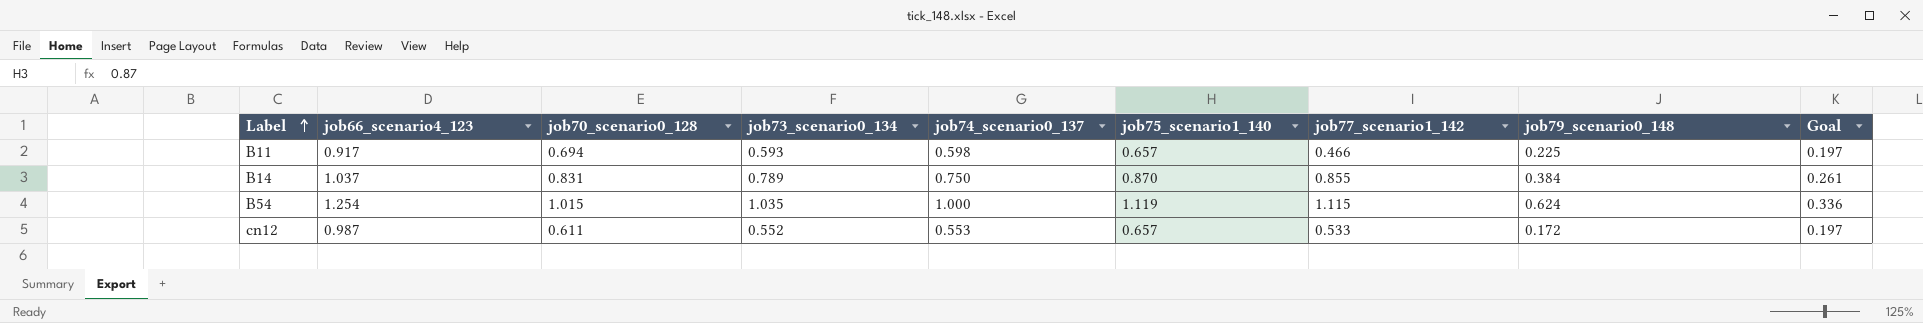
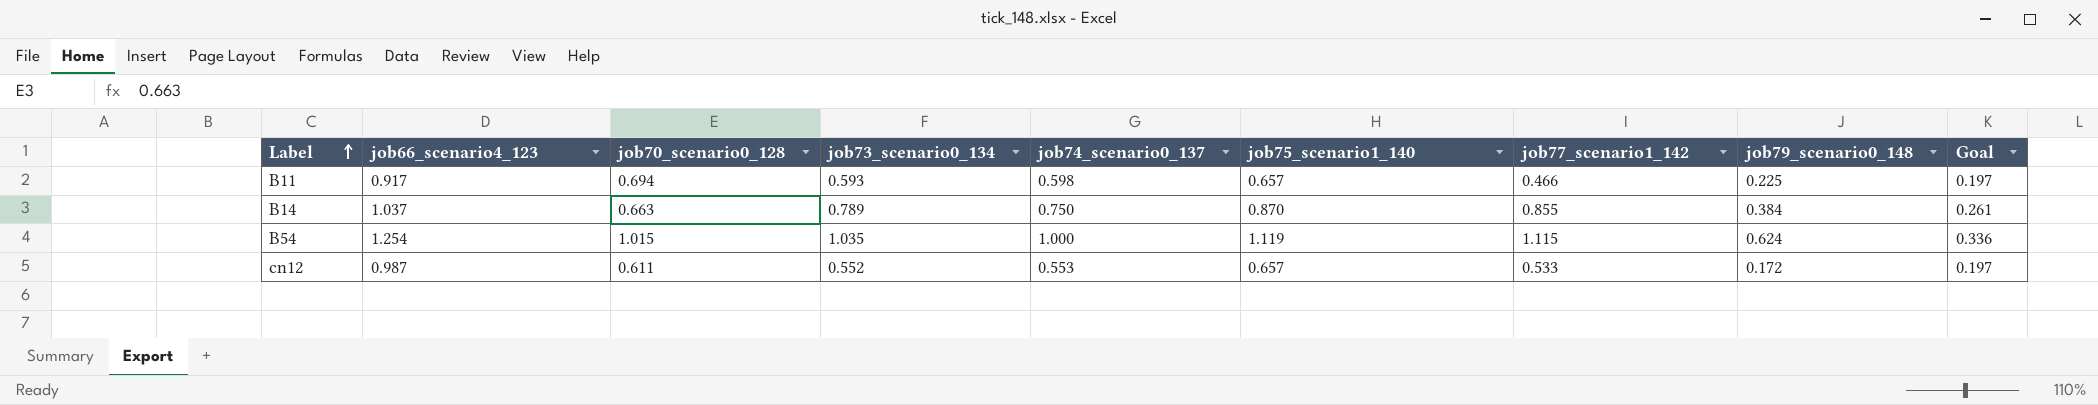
B14 | job70_scenario0_128: 0.831 -> 0.663

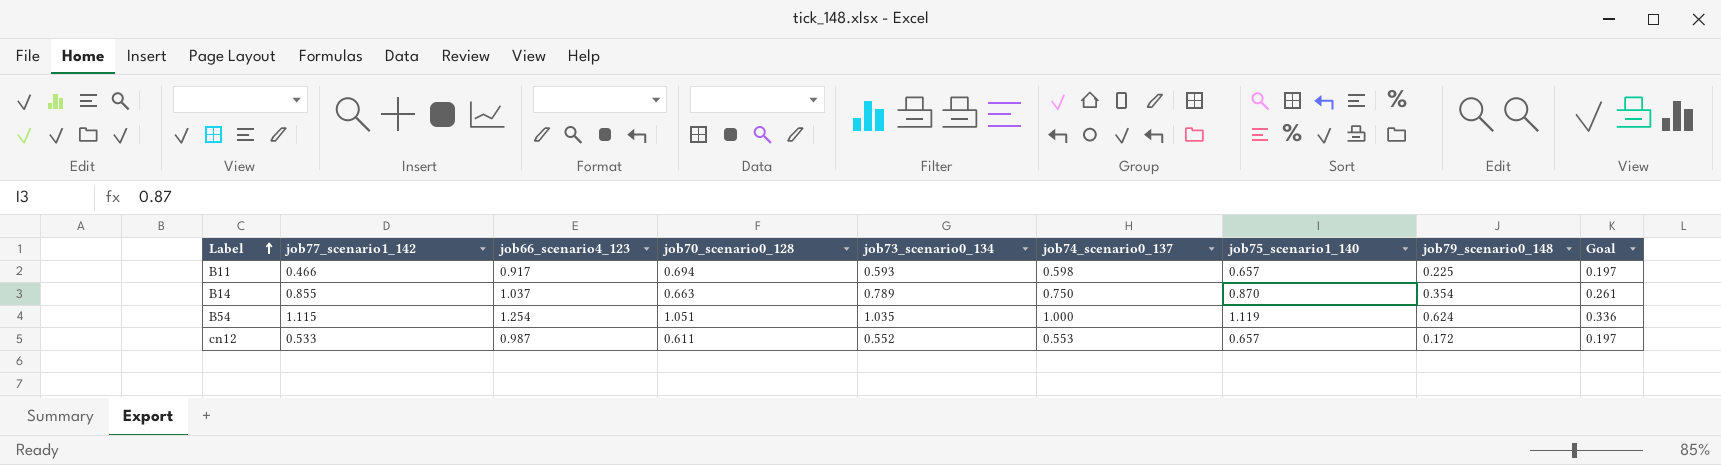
column job77_scenario1_142 | position: 7 -> 2
B14 | job79_scenario0_148: 0.384 -> 0.354
B54 | job70_scenario0_128: 1.015 -> 1.051

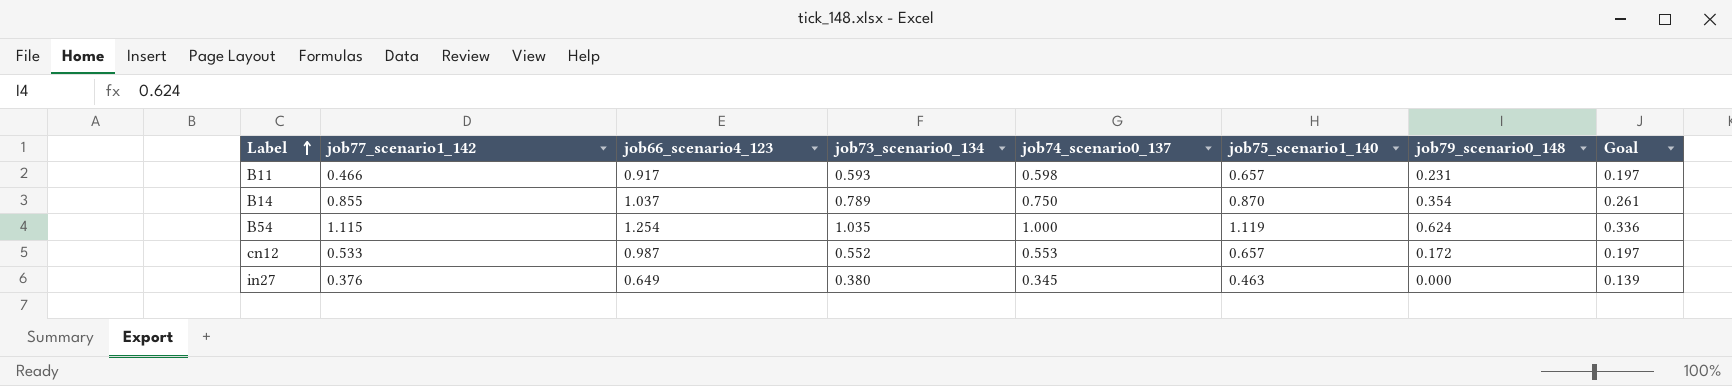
column job70_scenario0_128 | position: 4 -> none
B11 | job79_scenario0_148: 0.225 -> 0.231
row in27: none -> 0.376 | 0.649 | 0.380 | 0.345 | 0.463 | 0.000 | 0.139

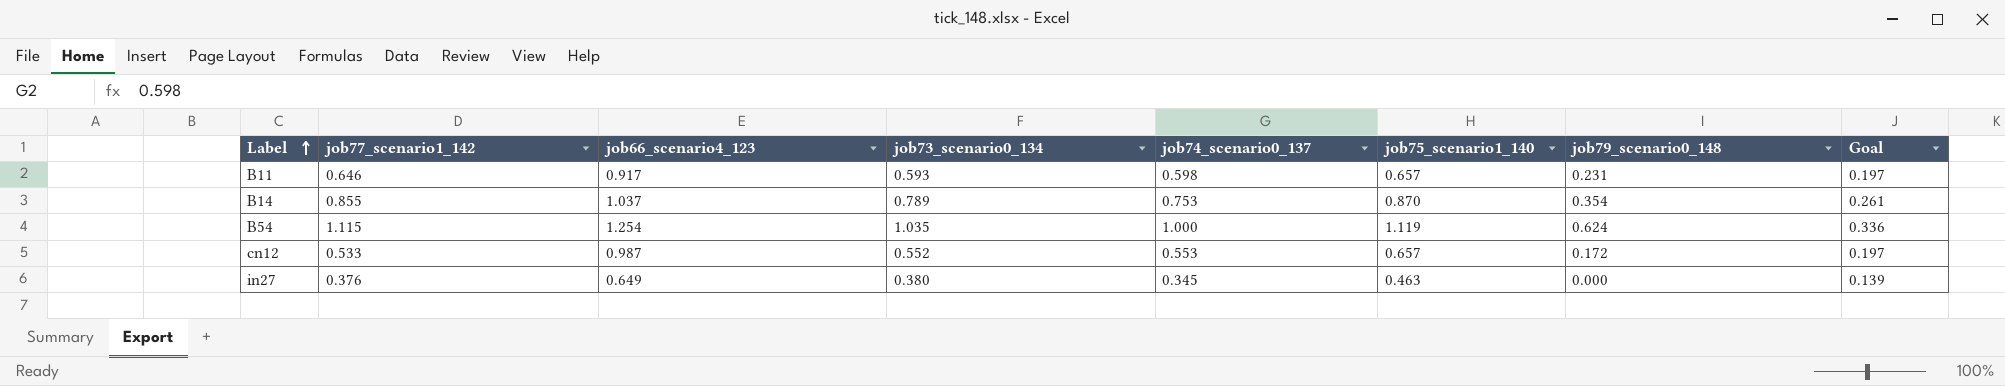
B11 | job77_scenario1_142: 0.466 -> 0.646
B14 | job74_scenario0_137: 0.750 -> 0.753

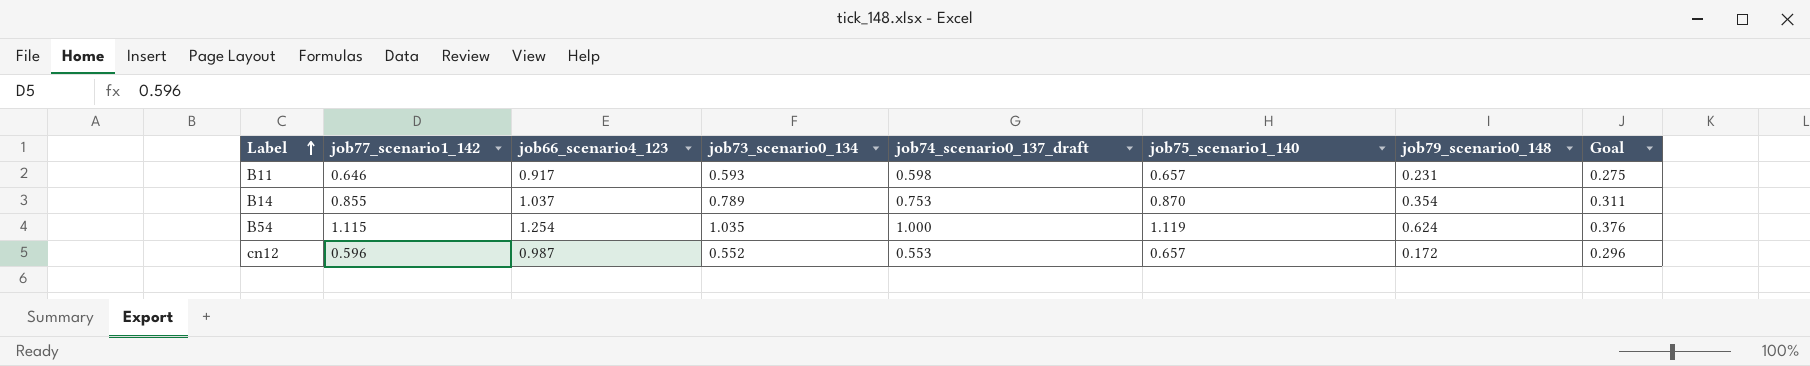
column name: job74_scenario0_137 -> job74_scenario0_137_draft
column Goal | formula: [job75_scenario1_140] * 0.3 -> [job66_scenario4_123] * 0.3
row in27: 0.376 | 0.649 | 0.380 | 0.345 | 0.463 | 0.000 | 0.139 -> none
cn12 | job77_scenario1_142: 0.533 -> 0.596

